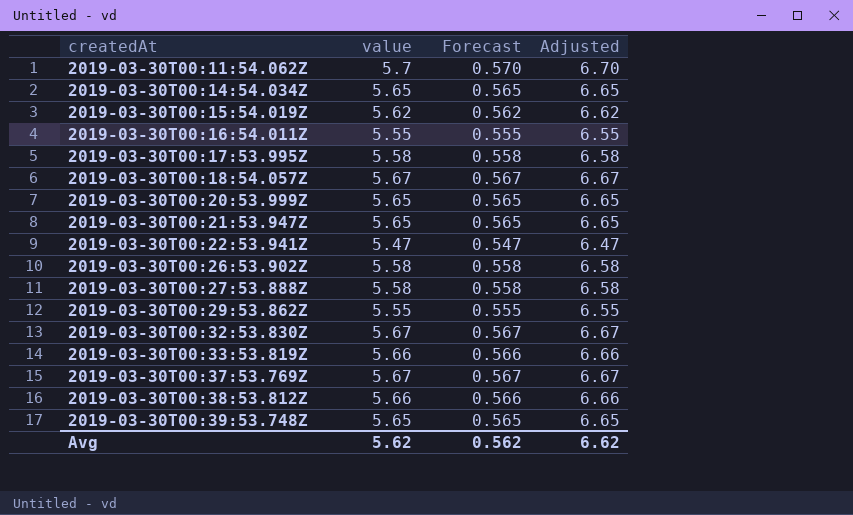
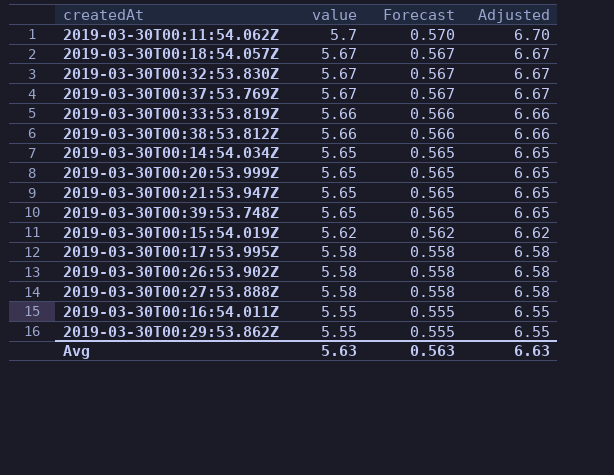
row order: createdAt ascending -> value descending
row 2019-03-30T00:22:53.941Z: 5.47 | 0.547 | 6.47 -> none
Avg | value: 5.62 -> 5.63
Avg | Forecast: 0.562 -> 0.563
Avg | Adjusted: 6.62 -> 6.63

